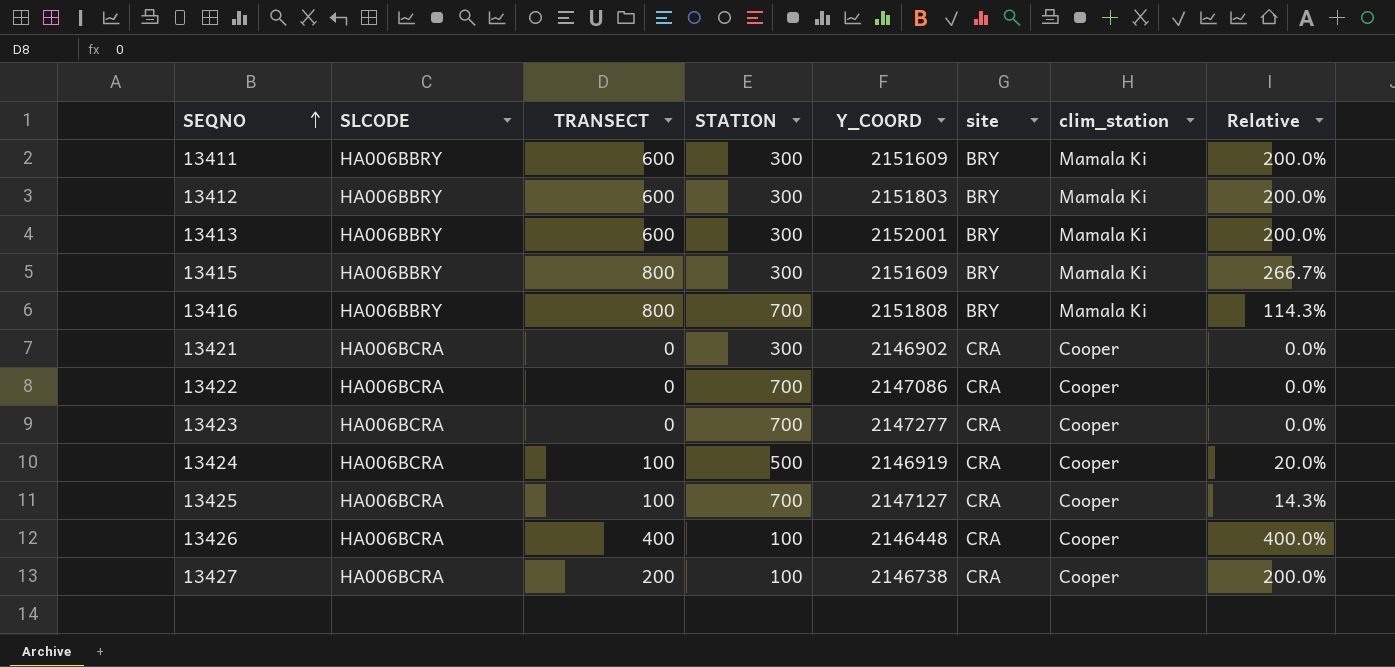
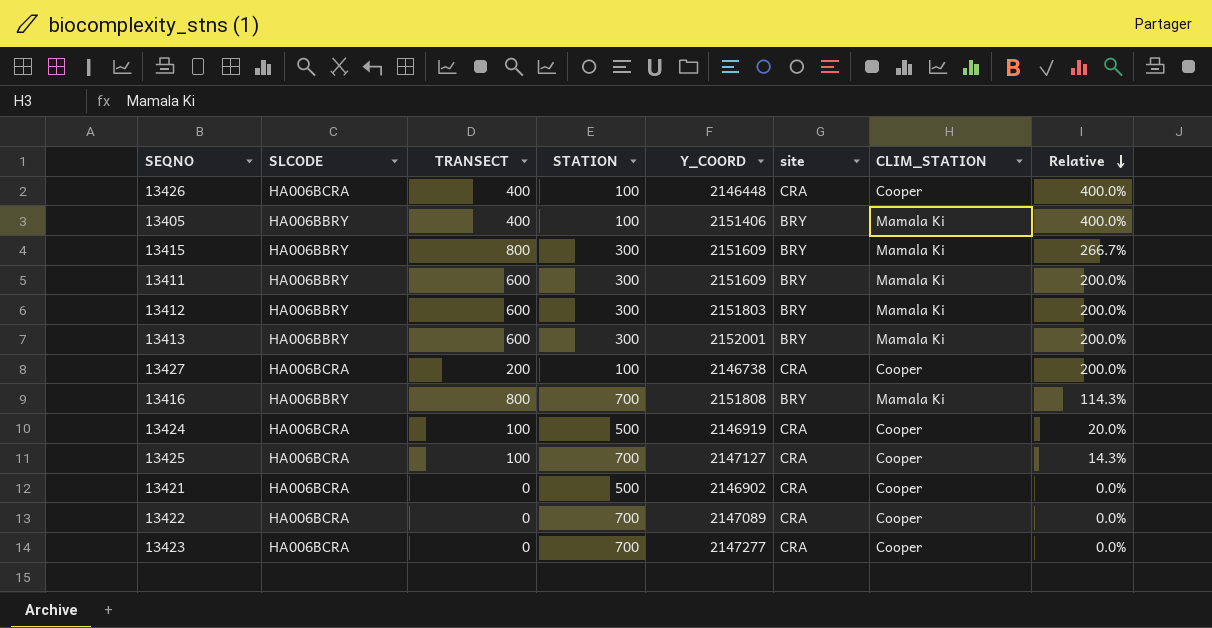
row order: SEQNO ascending -> Relative descending
column name: clim_station -> CLIM_STATION
row 13405: none -> HA006BBRY | 400 | 100 | 2151406 | BRY | Mamala Ki | 400.0%
13421 | STATION: 300 -> 500
13422 | Y_COORD: 2147086 -> 2147089

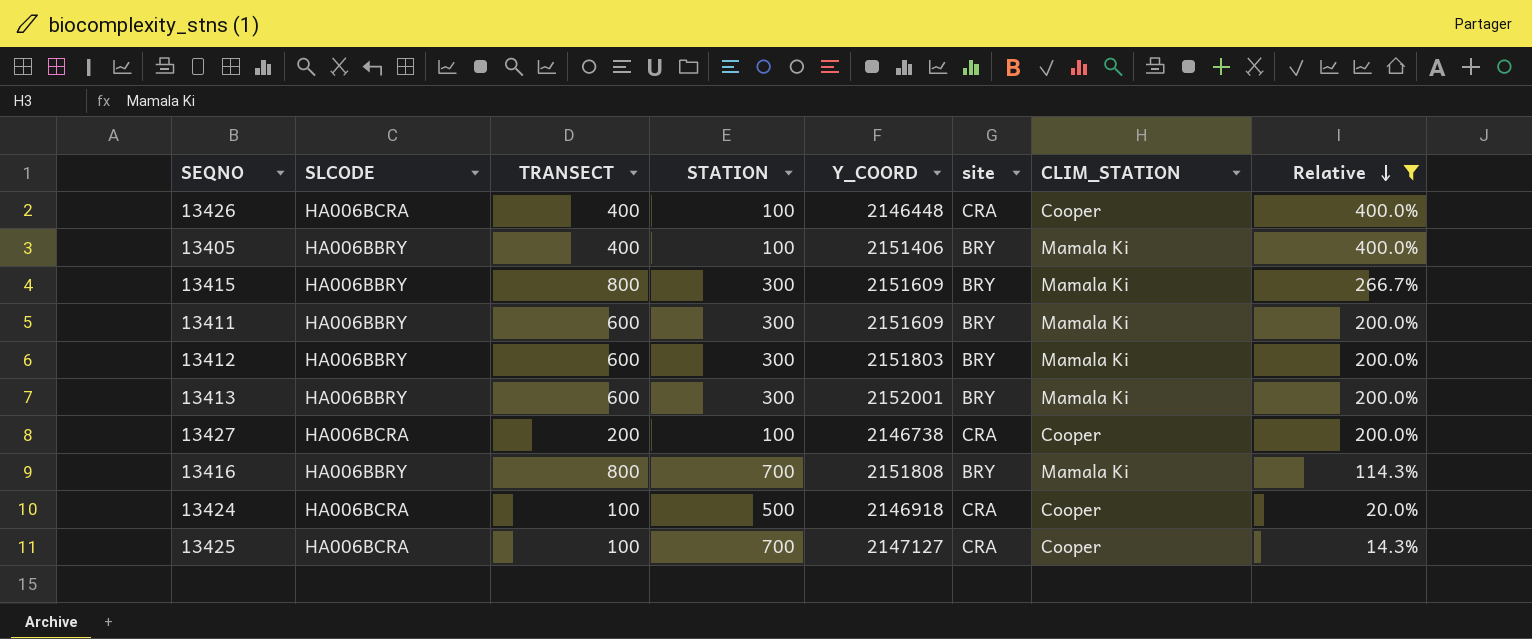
filter: none -> Relative != 0.0%
13424 | Y_COORD: 2146919 -> 2146918

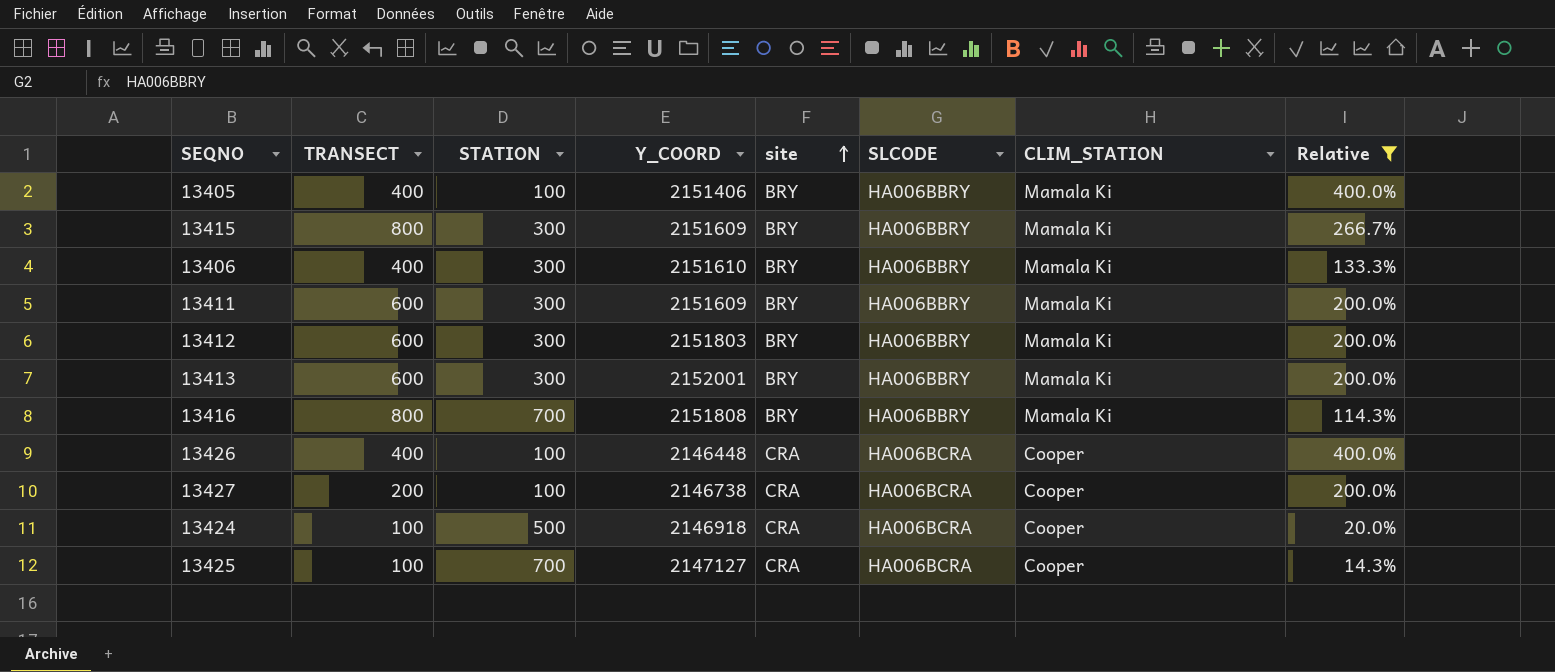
row order: Relative descending -> site ascending
column SLCODE | position: 2 -> 6
row 13406: none -> 400 | 300 | 2151610 | BRY | HA006BBRY | Mamala Ki | 133.3%

